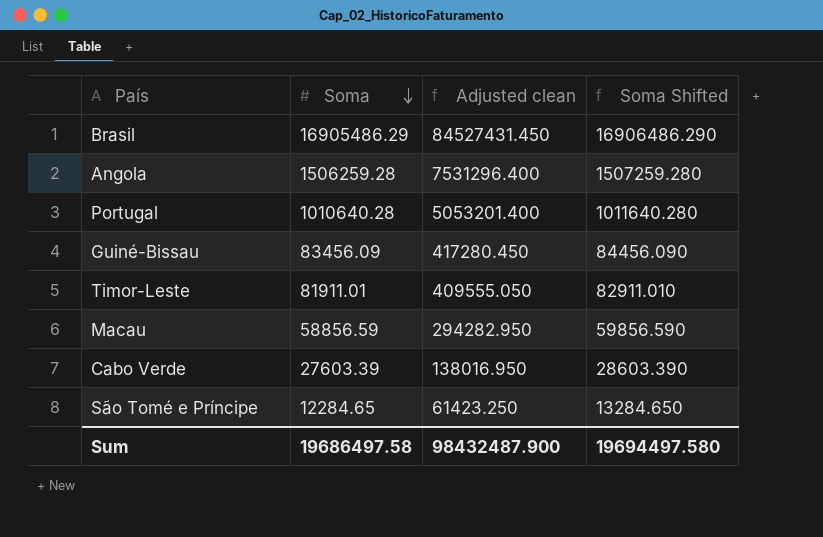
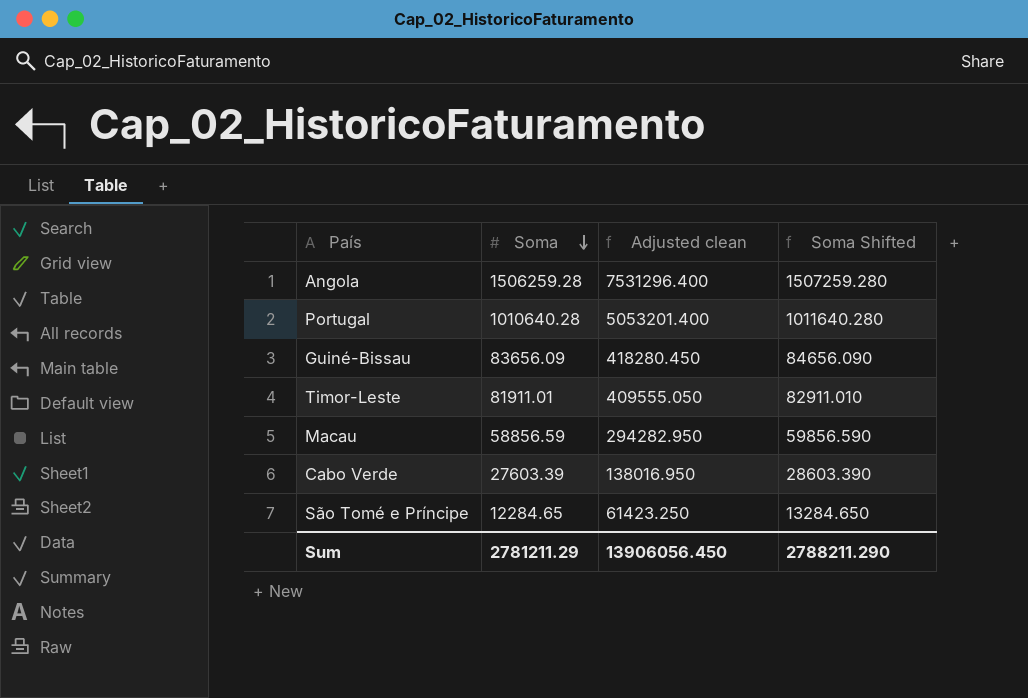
row Brasil: 16905486.29 | 84527431.450 | 16906486.290 -> none
Guiné-Bissau | Soma: 83456.09 -> 83656.09
Guiné-Bissau | Adjusted clean: 417280.450 -> 418280.450
Guiné-Bissau | Soma Shifted: 84456.090 -> 84656.090
Sum | Soma: 19686497.58 -> 2781211.29
Sum | Adjusted clean: 98432487.900 -> 13906056.450
Sum | Soma Shifted: 19694497.580 -> 2788211.290

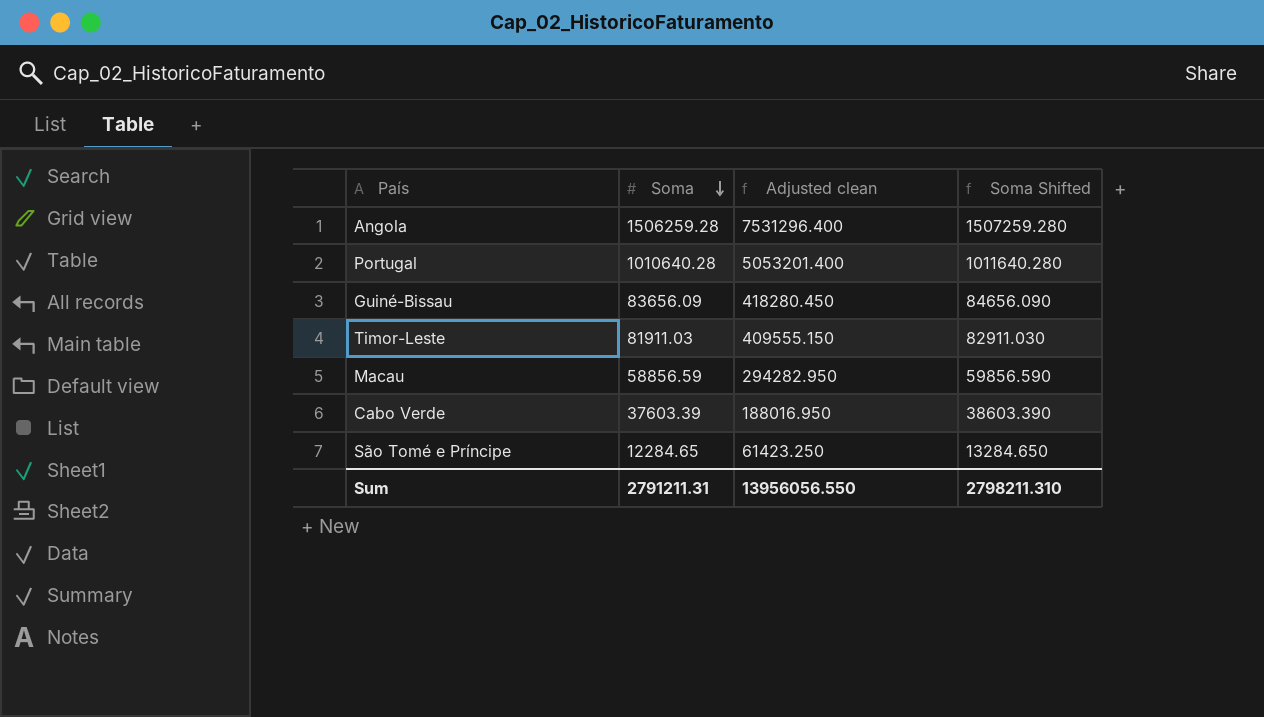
Timor-Leste | Soma: 81911.01 -> 81911.03
Timor-Leste | Adjusted clean: 409555.050 -> 409555.150
Timor-Leste | Soma Shifted: 82911.010 -> 82911.030
Cabo Verde | Soma: 27603.39 -> 37603.39
Cabo Verde | Adjusted clean: 138016.950 -> 188016.950
Cabo Verde | Soma Shifted: 28603.390 -> 38603.390
Sum | Soma: 2781211.29 -> 2791211.31
Sum | Adjusted clean: 13906056.450 -> 13956056.550
Sum | Soma Shifted: 2788211.290 -> 2798211.310

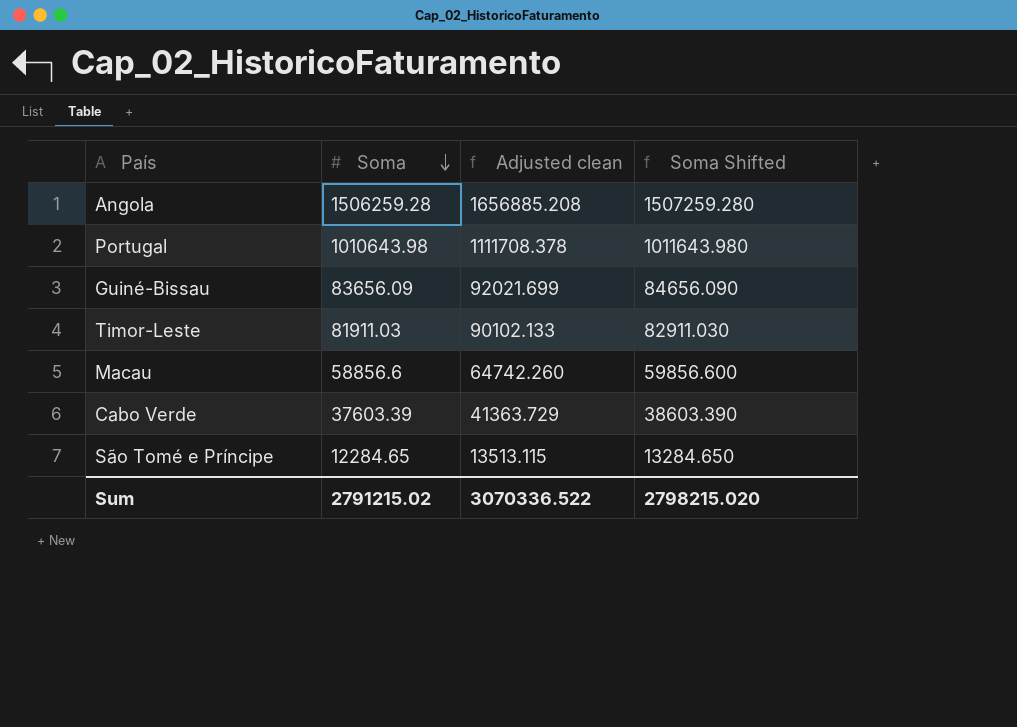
column Adjusted clean | formula: [Soma] * 5 -> [Soma] * 1.1
Portugal | Soma: 1010640.28 -> 1010643.98
Portugal | Soma Shifted: 1011640.280 -> 1011643.980
Macau | Soma: 58856.59 -> 58856.6
Macau | Soma Shifted: 59856.590 -> 59856.600
Sum | Soma: 2791211.31 -> 2791215.02
Sum | Adjusted clean: 13956056.550 -> 3070336.522
Sum | Soma Shifted: 2798211.310 -> 2798215.020

